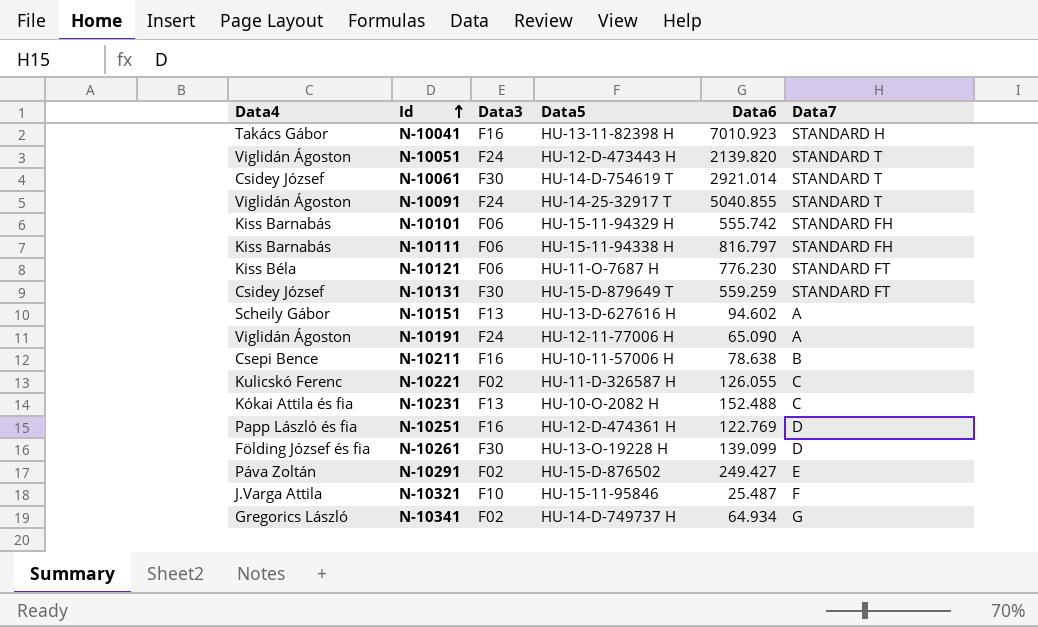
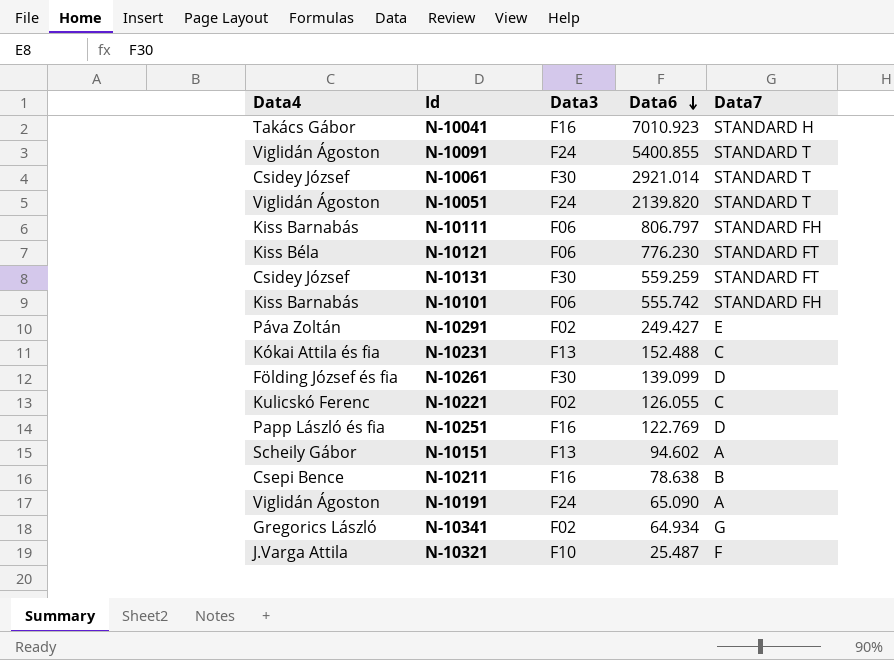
row order: Id ascending -> Data6 descending
column Data5 | position: 4 -> none
N-10091 | Data6: 5040.855 -> 5400.855
N-10111 | Data6: 816.797 -> 806.797

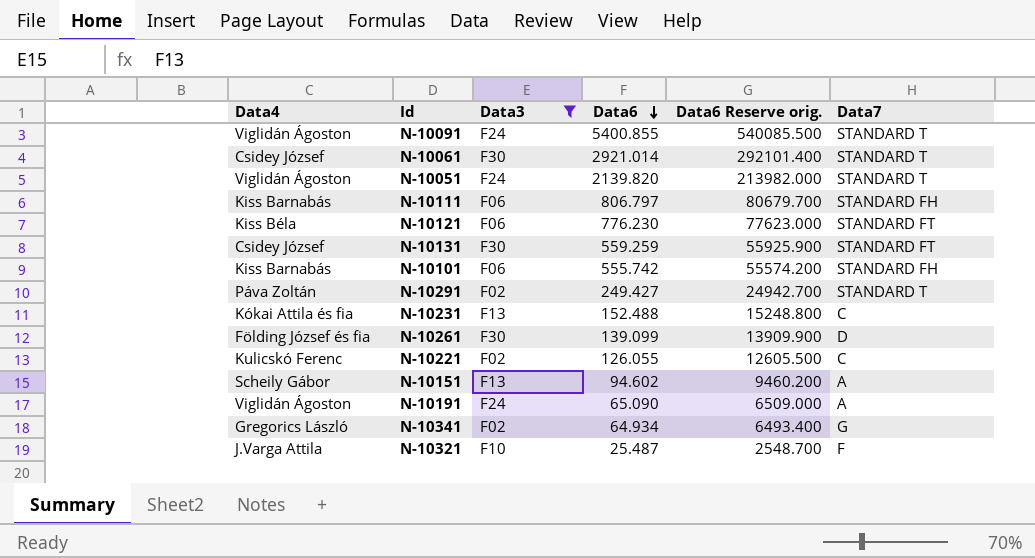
filter: none -> Data3 != F16
column Data6 Reserve orig. | formula: none -> [Data6] * 100
N-10291 | Data7: E -> STANDARD T

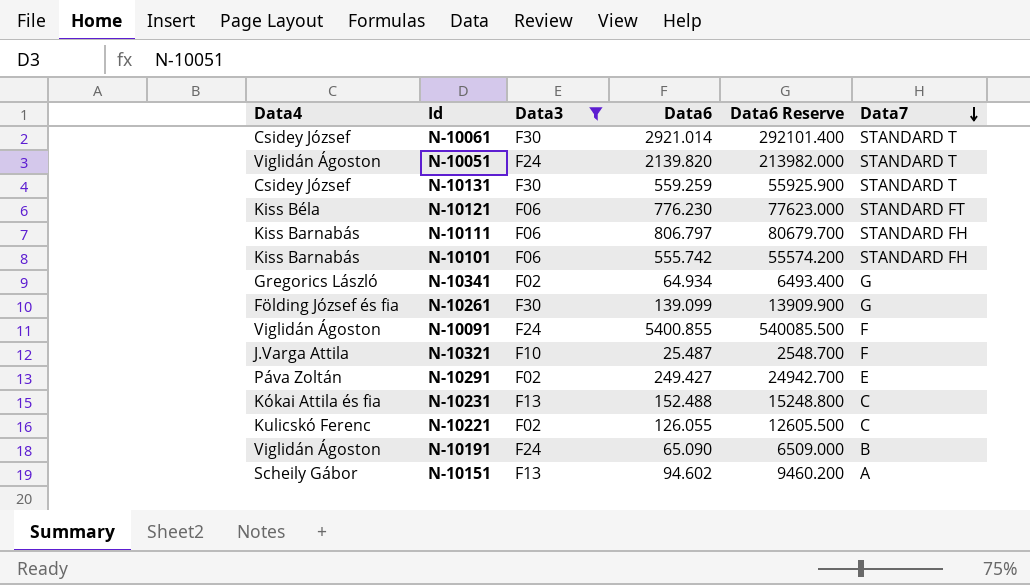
row order: Data6 descending -> Data7 descending
column name: Data6 Reserve orig. -> Data6 Reserve
N-10131 | Data7: STANDARD FT -> STANDARD T
N-10261 | Data7: D -> G
N-10091 | Data7: STANDARD T -> F
N-10291 | Data7: STANDARD T -> E
N-10191 | Data7: A -> B

